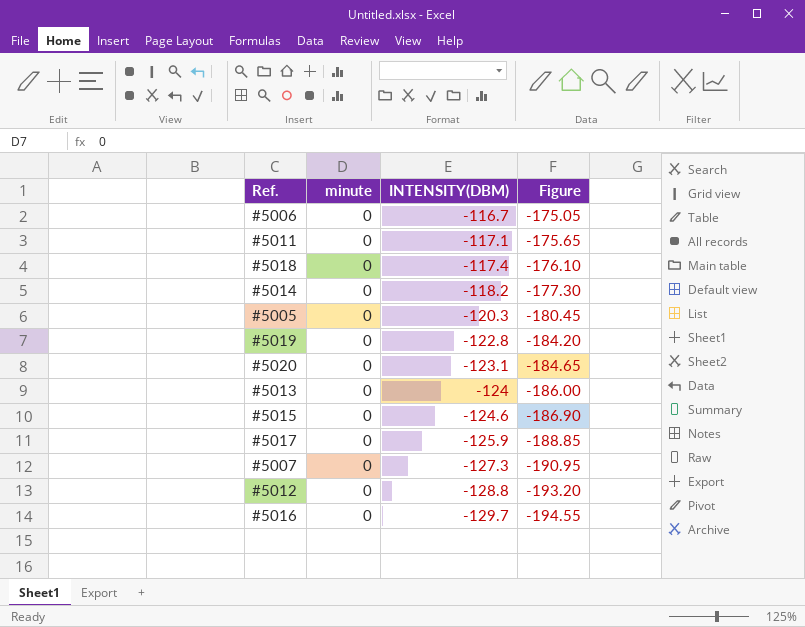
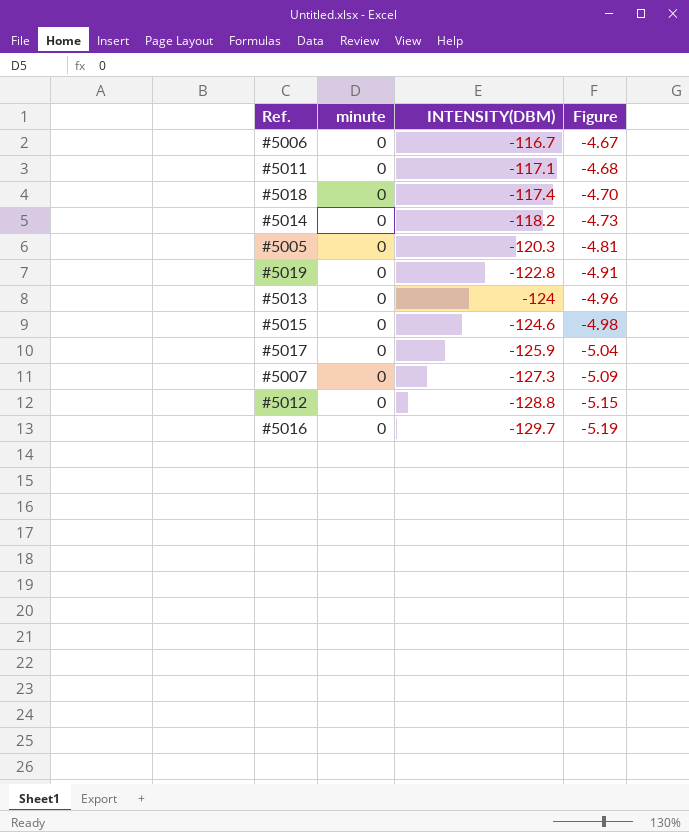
column Figure | formula: [INTENSITY(DBM)] * 1.5 -> [INTENSITY(DBM)] * 0.04
row #5020: 0 | -123.1 | -184.65 -> none

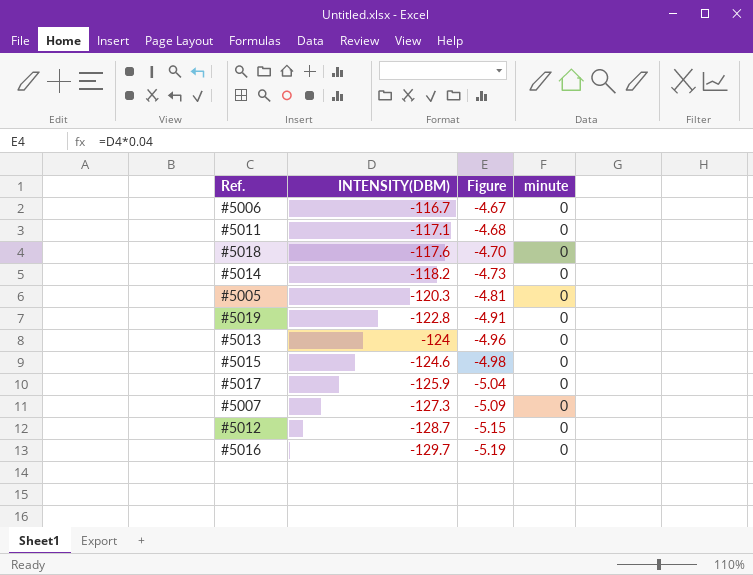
column minute | position: 2 -> 4
#5018 | INTENSITY(DBM): -117.4 -> -117.6
#5012 | INTENSITY(DBM): -128.8 -> -128.7

